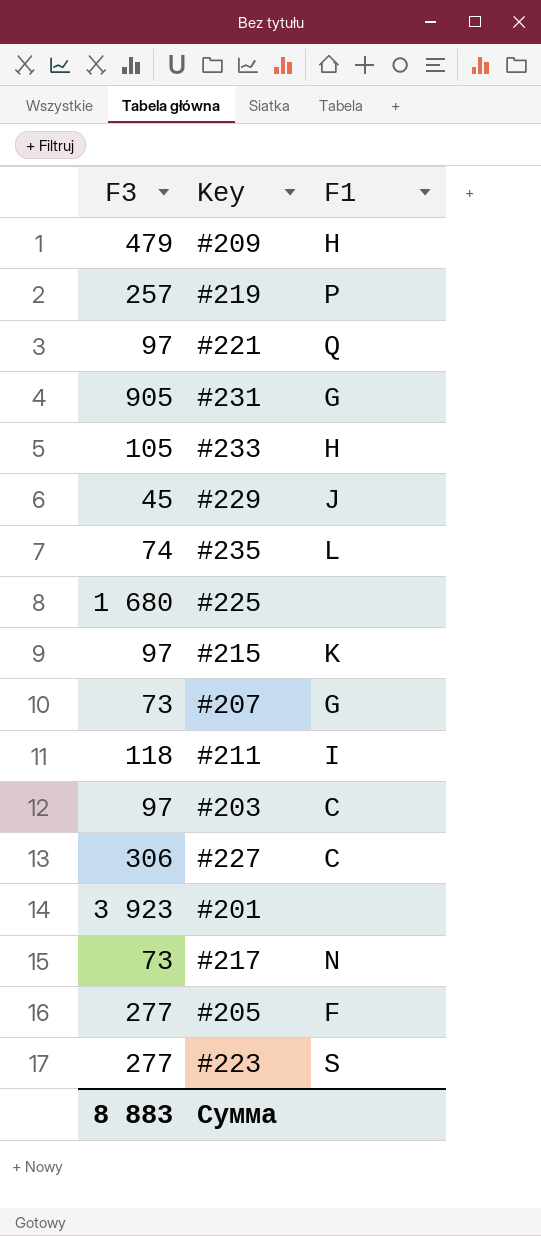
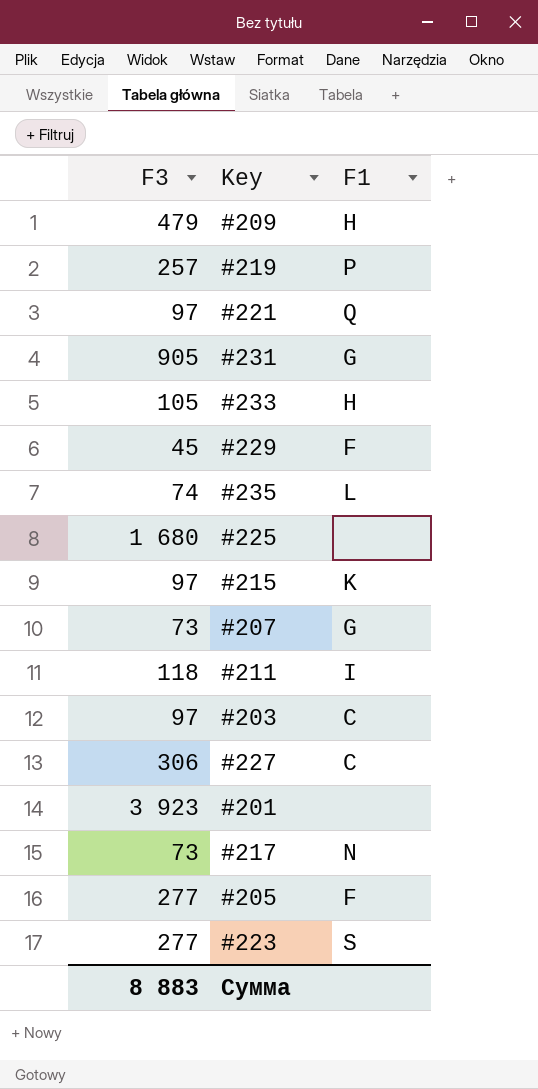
#229 | F1: J -> F

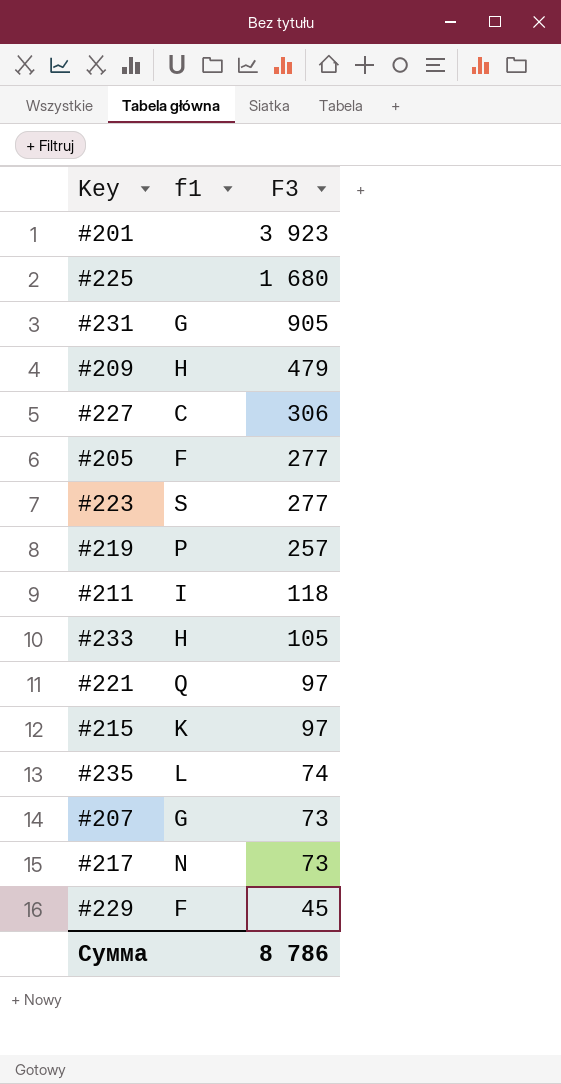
row order: none -> F3 descending
column name: F1 -> f1
column F3 | position: 1 -> 3
row #203: 97 | C -> none
Сумма | F3: 8 883 -> 8 786

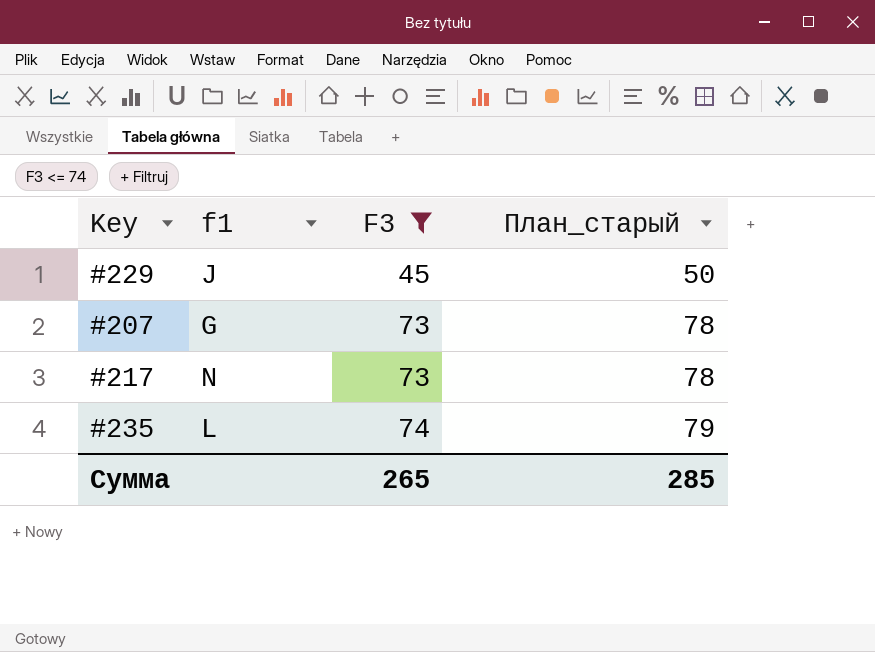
filter: none -> F3 <= 74
row order: F3 descending -> F3 ascending
column План_старый | formula: none -> [F3] + 5
#229 | f1: F -> J
Сумма | F3: 8 786 -> 265

